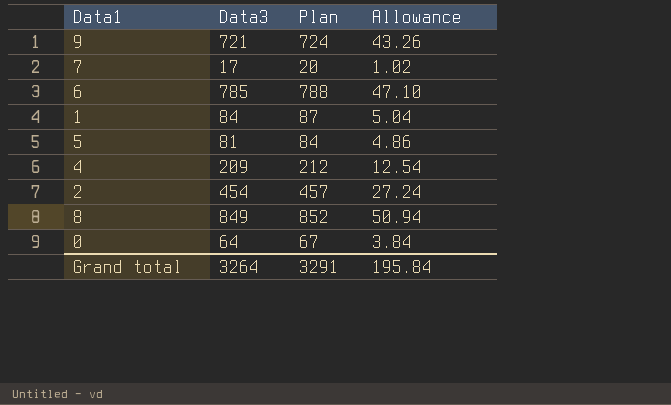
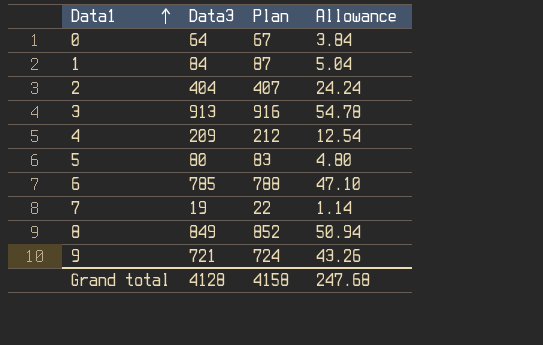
row order: none -> Data1 ascending
2 | Data3: 454 -> 404
2 | Plan: 457 -> 407
2 | Allowance: 27.24 -> 24.24
row 3: none -> 913 | 916 | 54.78
5 | Data3: 81 -> 80
5 | Plan: 84 -> 83
5 | Allowance: 4.86 -> 4.80
7 | Data3: 17 -> 19
7 | Plan: 20 -> 22
7 | Allowance: 1.02 -> 1.14
Grand total | Data3: 3264 -> 4128
Grand total | Plan: 3291 -> 4158
Grand total | Allowance: 195.84 -> 247.68

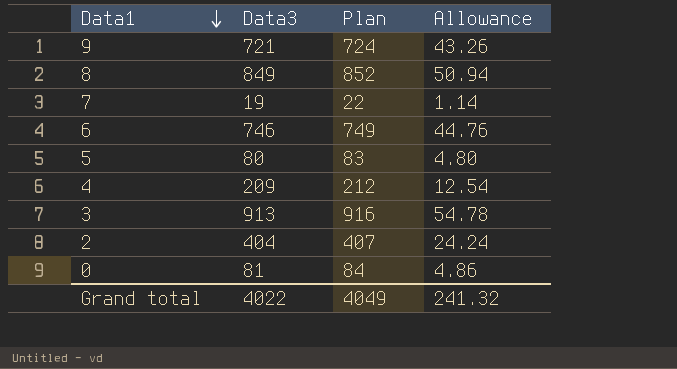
row order: Data1 ascending -> Data1 descending
row 1: 84 | 87 | 5.04 -> none
6 | Data3: 785 -> 746
6 | Plan: 788 -> 749
6 | Allowance: 47.10 -> 44.76
0 | Data3: 64 -> 81
0 | Plan: 67 -> 84
0 | Allowance: 3.84 -> 4.86
Grand total | Data3: 4128 -> 4022
Grand total | Plan: 4158 -> 4049
Grand total | Allowance: 247.68 -> 241.32

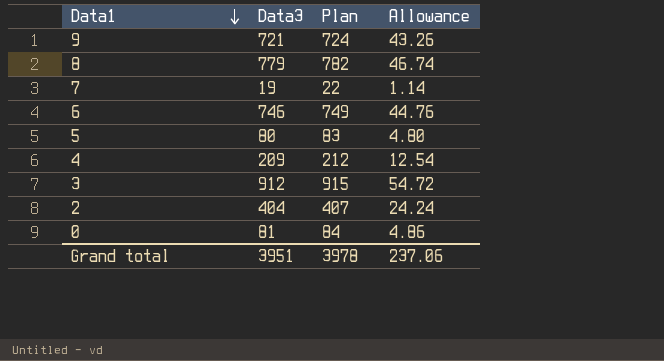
8 | Data3: 849 -> 779
8 | Plan: 852 -> 782
8 | Allowance: 50.94 -> 46.74
3 | Data3: 913 -> 912
3 | Plan: 916 -> 915
3 | Allowance: 54.78 -> 54.72
Grand total | Data3: 4022 -> 3951
Grand total | Plan: 4049 -> 3978
Grand total | Allowance: 241.32 -> 237.06

